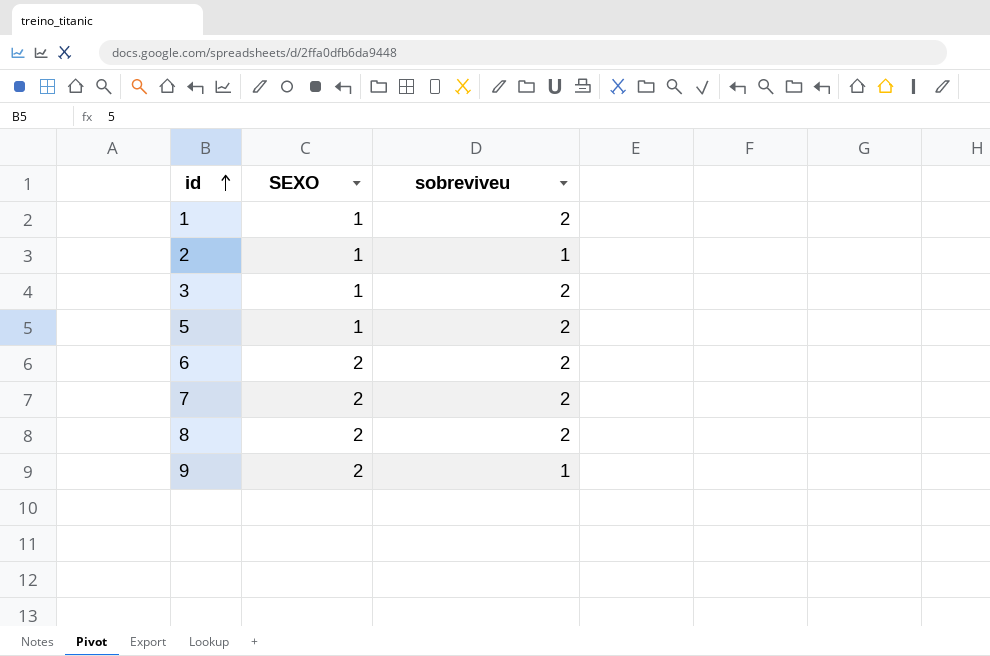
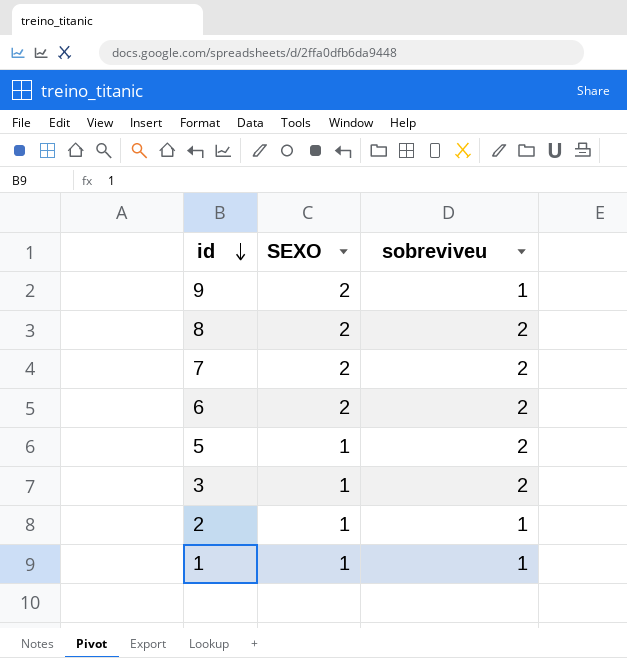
row order: id ascending -> id descending
1 | sobreviveu: 2 -> 1

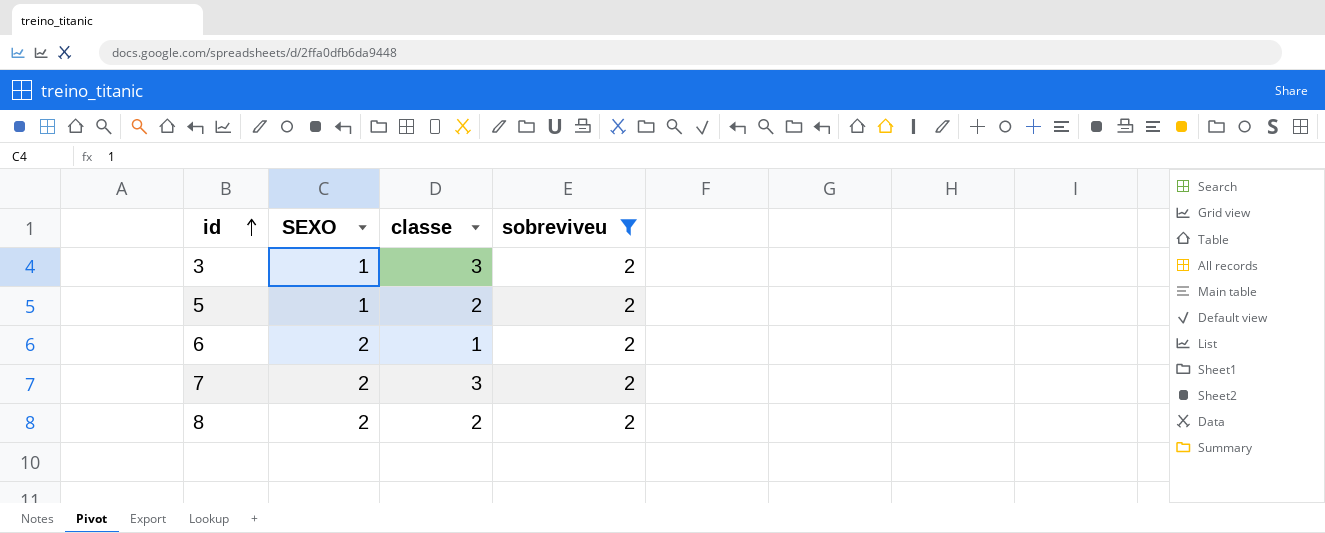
filter: none -> sobreviveu = 2
row order: id descending -> id ascending
column classe | position: none -> 3

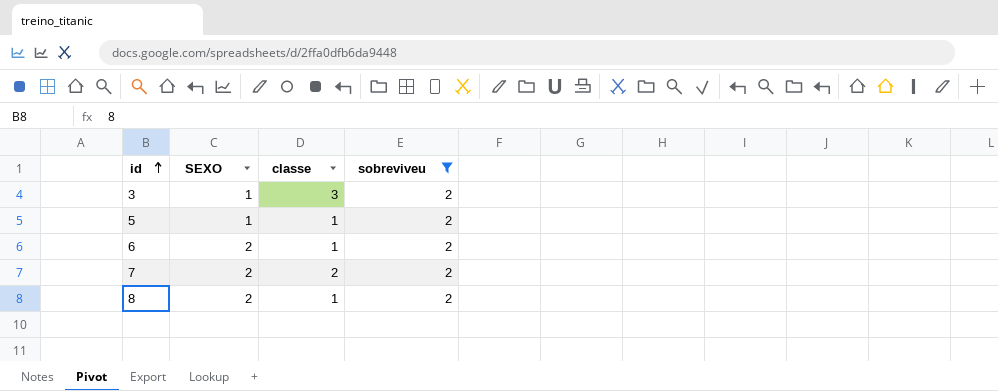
5 | classe: 2 -> 1
7 | classe: 3 -> 2
8 | classe: 2 -> 1

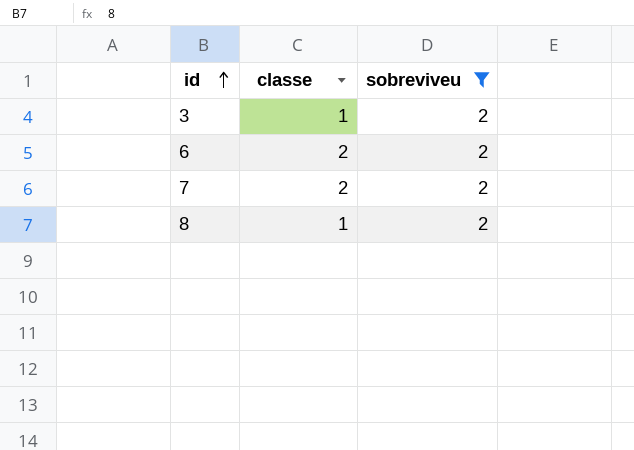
column SEXO | position: 2 -> none
row 5: 1 | 1 | 2 -> none
3 | classe: 3 -> 1
6 | classe: 1 -> 2

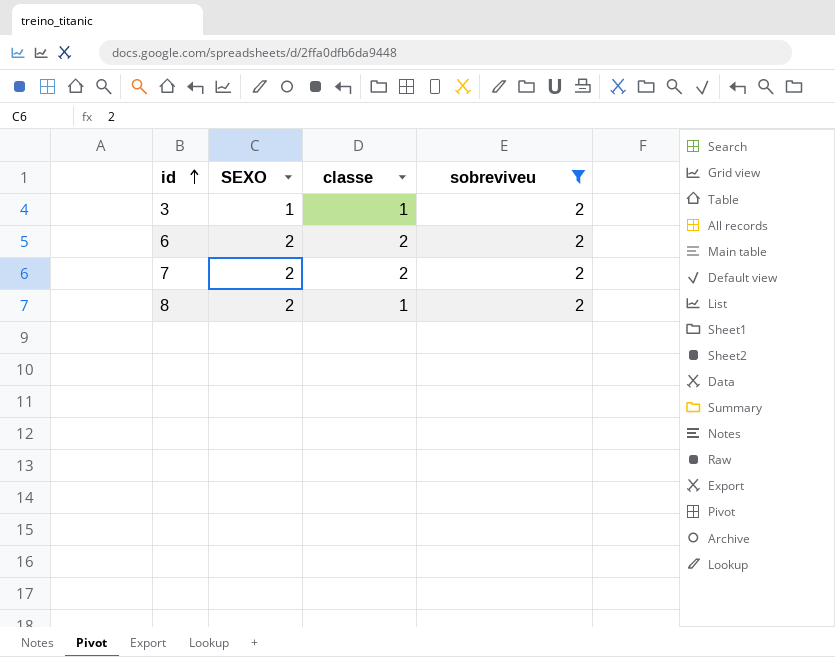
column SEXO | position: none -> 2

